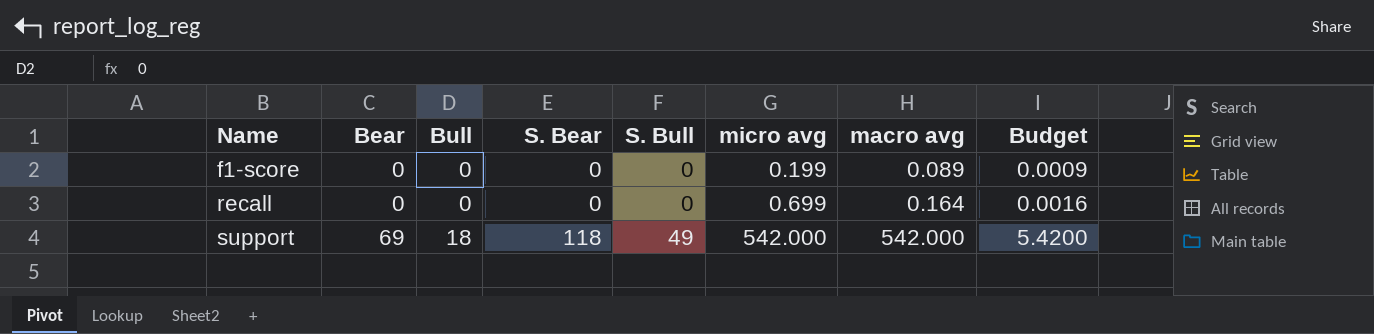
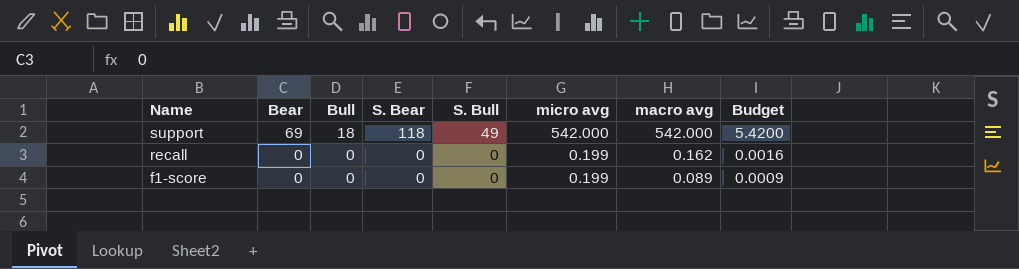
row order: Name ascending -> Name descending
recall | micro avg: 0.699 -> 0.199
recall | macro avg: 0.164 -> 0.162

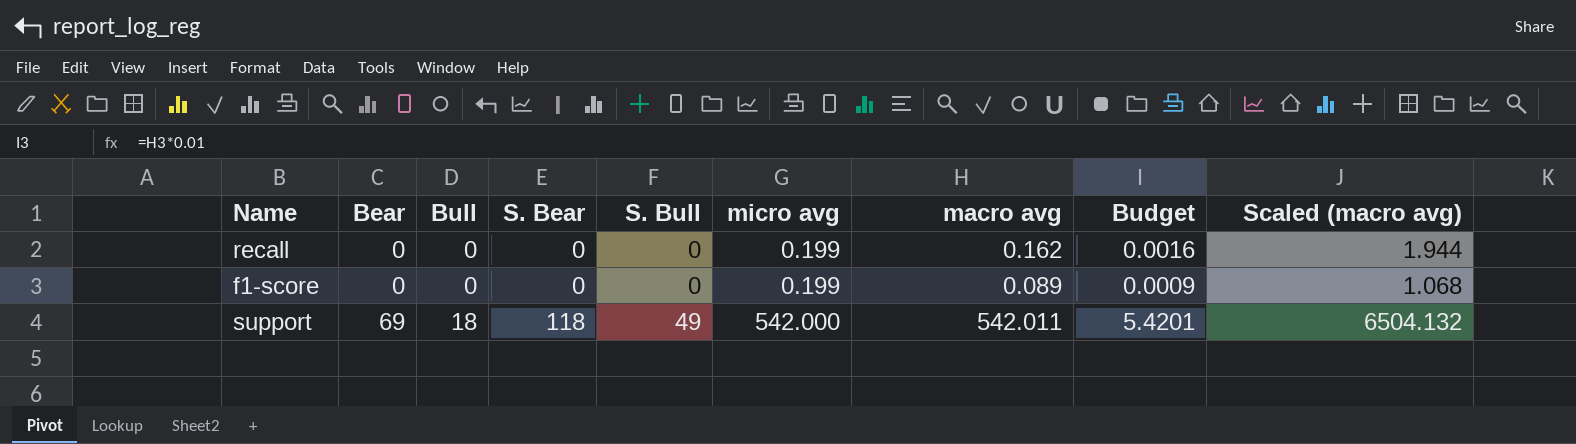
row order: Name descending -> Bear ascending
column Scaled (macro avg) | formula: none -> [macro avg] * 12
support | macro avg: 542.000 -> 542.011
support | Budget: 5.4200 -> 5.4201

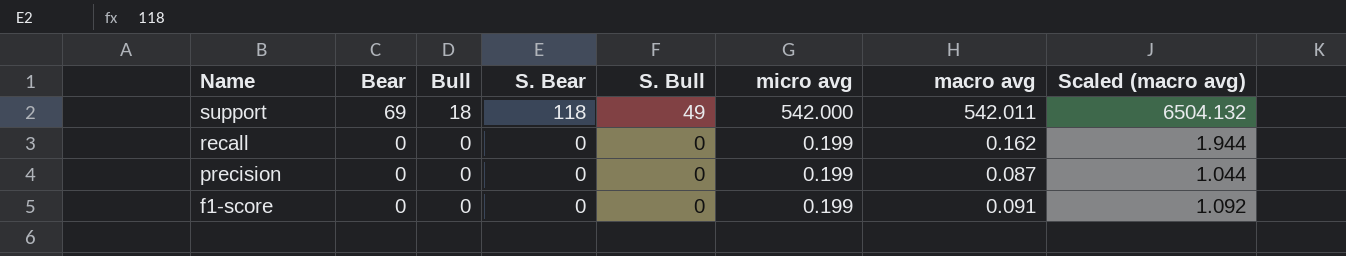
row order: Bear ascending -> Name descending
column Budget | formula: [macro avg] * 0.01 -> none
row precision: none -> 0 | 0 | 0 | 0 | 0.199 | 0.087 | 1.044
f1-score | macro avg: 0.089 -> 0.091
f1-score | Scaled (macro avg): 1.068 -> 1.092

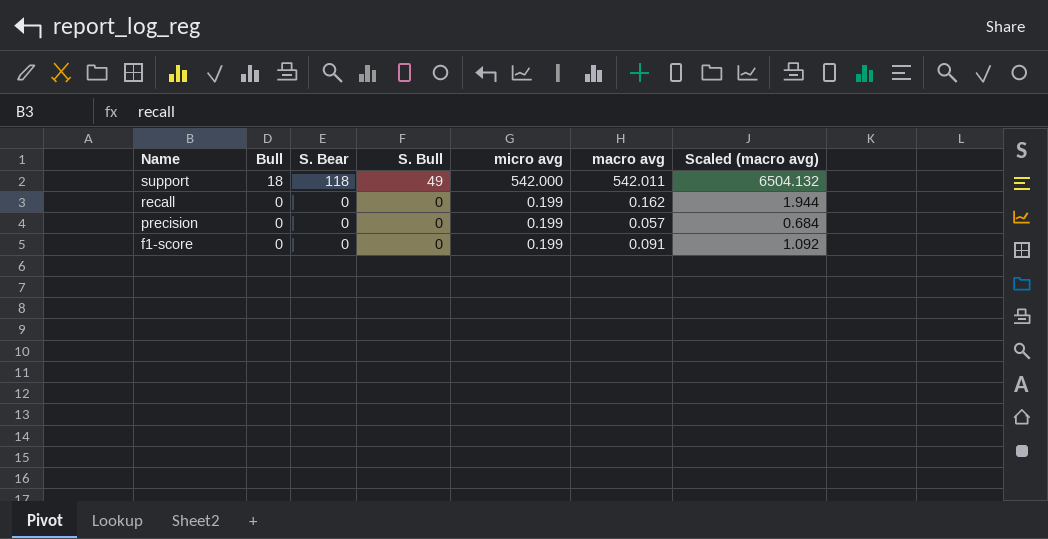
column Bear | position: 2 -> none
precision | macro avg: 0.087 -> 0.057
precision | Scaled (macro avg): 1.044 -> 0.684

